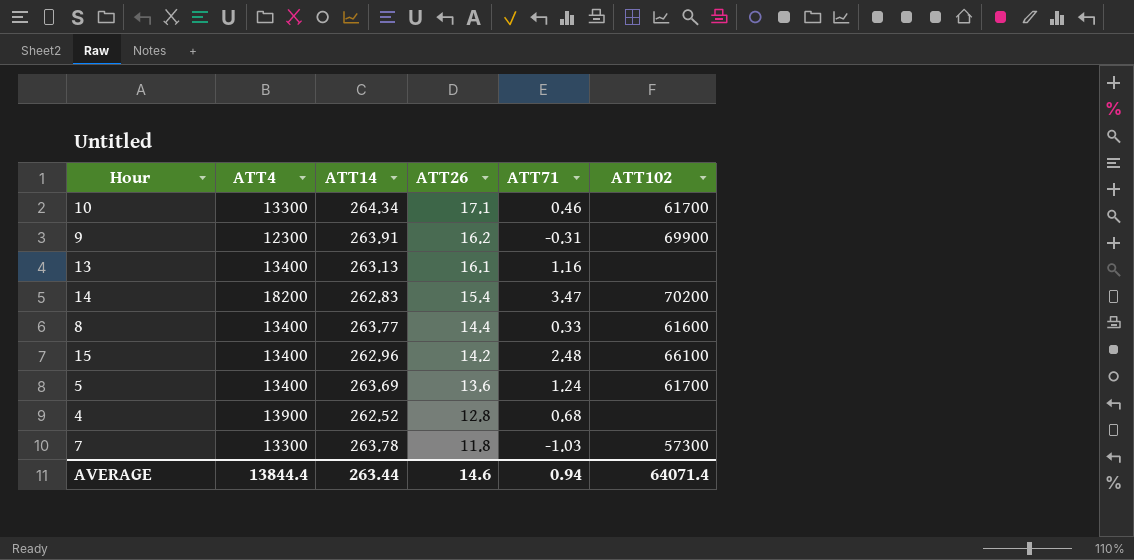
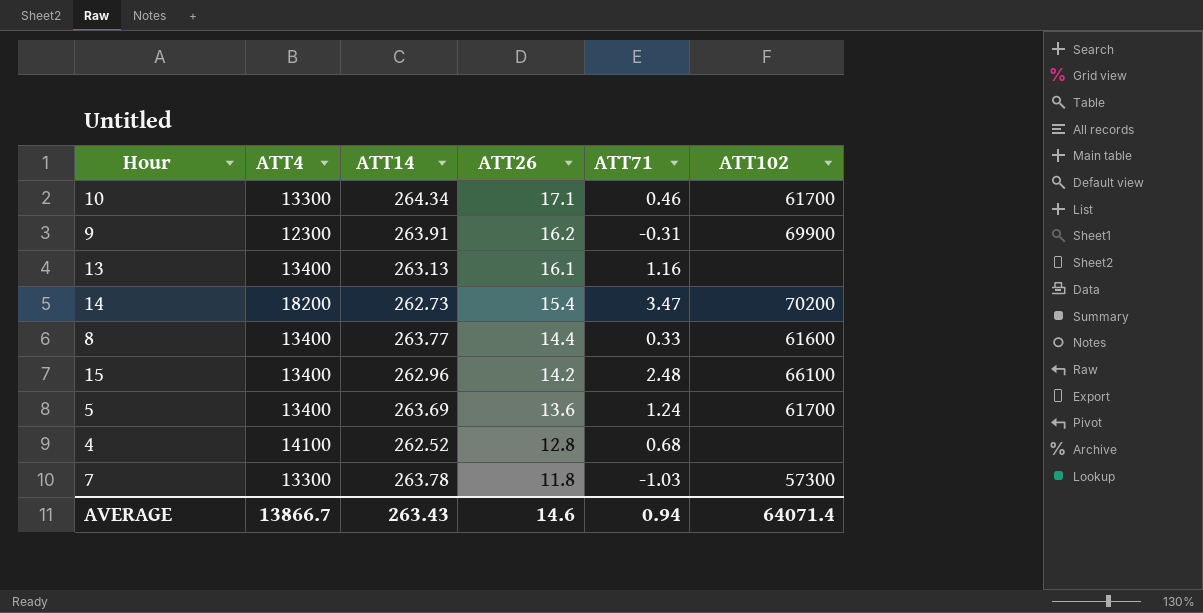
14 | ATT14: 262.83 -> 262.73
4 | ATT4: 13900 -> 14100
AVERAGE | ATT4: 13844.4 -> 13866.7
AVERAGE | ATT14: 263.44 -> 263.43

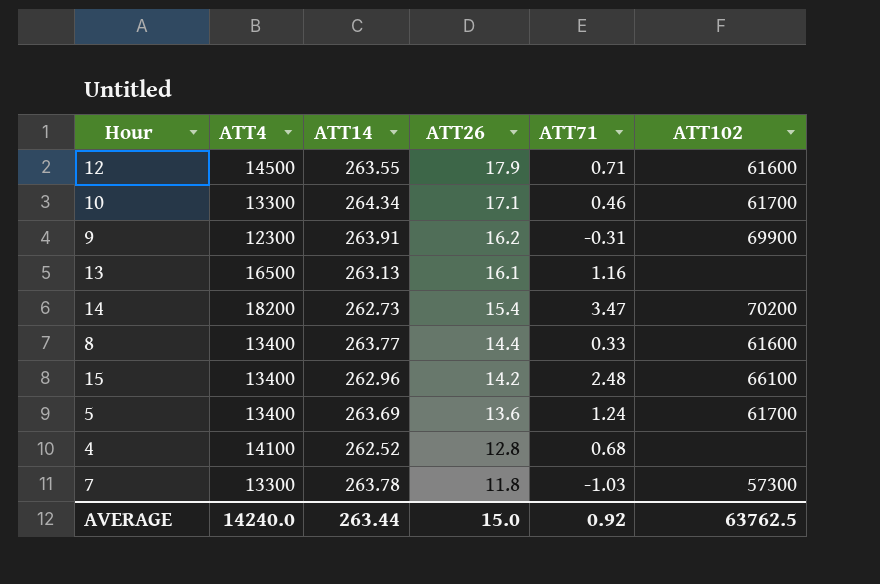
row 12: none -> 14500 | 263.55 | 17.9 | 0.71 | 61600
13 | ATT4: 13400 -> 16500
AVERAGE | ATT4: 13866.7 -> 14240.0
AVERAGE | ATT14: 263.43 -> 263.44
AVERAGE | ATT26: 14.6 -> 15.0
AVERAGE | ATT71: 0.94 -> 0.92
AVERAGE | ATT102: 64071.4 -> 63762.5

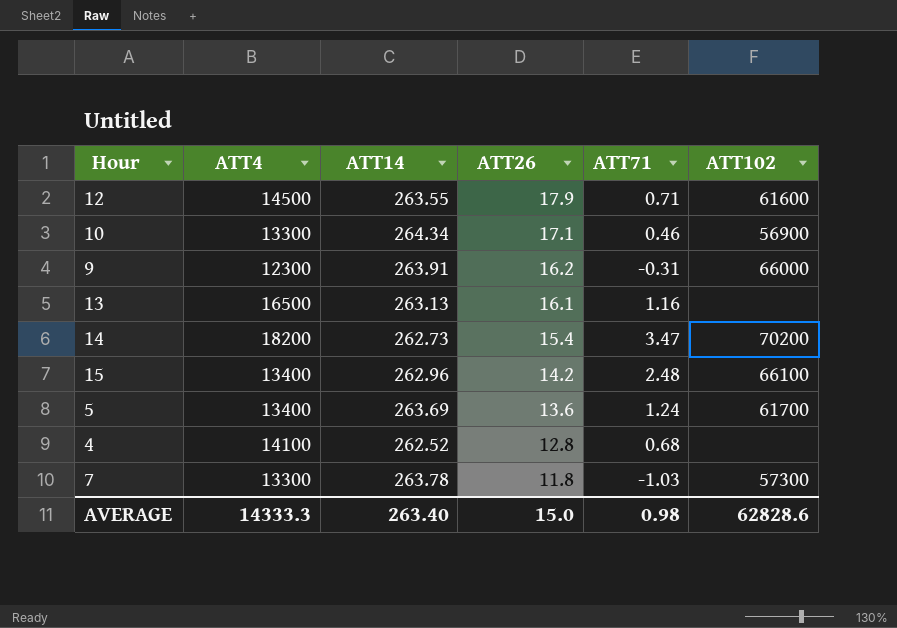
row 8: 13400 | 263.77 | 14.4 | 0.33 | 61600 -> none
10 | ATT102: 61700 -> 56900
9 | ATT102: 69900 -> 66000
AVERAGE | ATT4: 14240.0 -> 14333.3
AVERAGE | ATT14: 263.44 -> 263.40
AVERAGE | ATT71: 0.92 -> 0.98
AVERAGE | ATT102: 63762.5 -> 62828.6

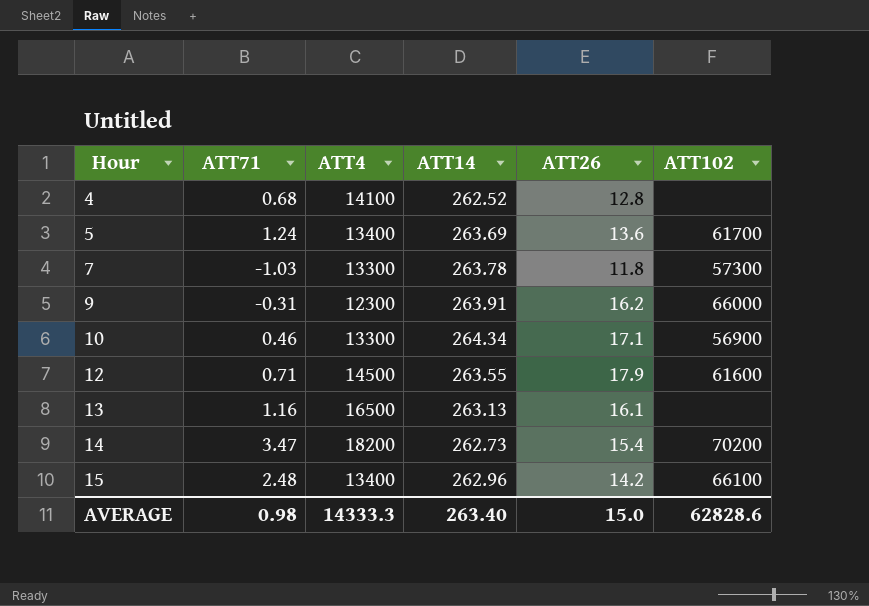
row order: ATT26 descending -> Hour ascending
column ATT71 | position: 5 -> 2

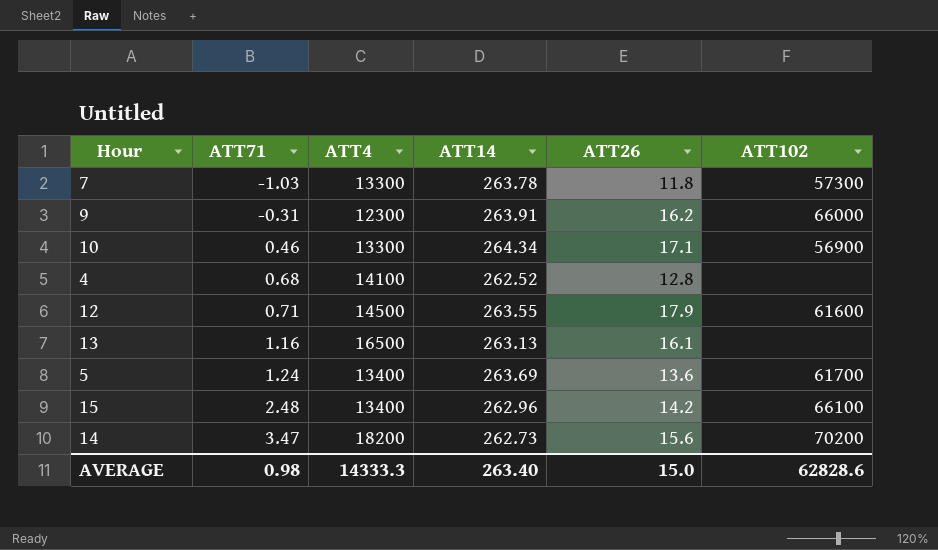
row order: Hour ascending -> ATT71 ascending
14 | ATT26: 15.4 -> 15.6

